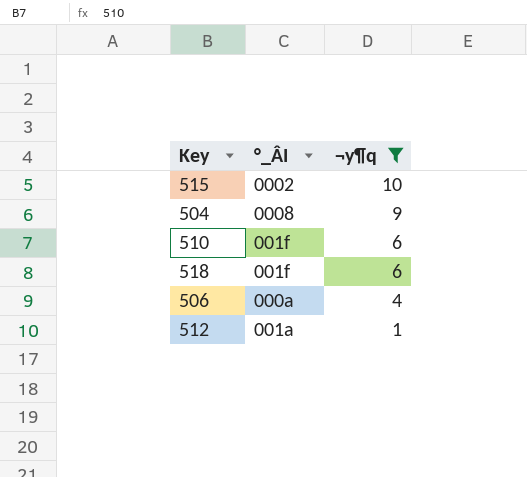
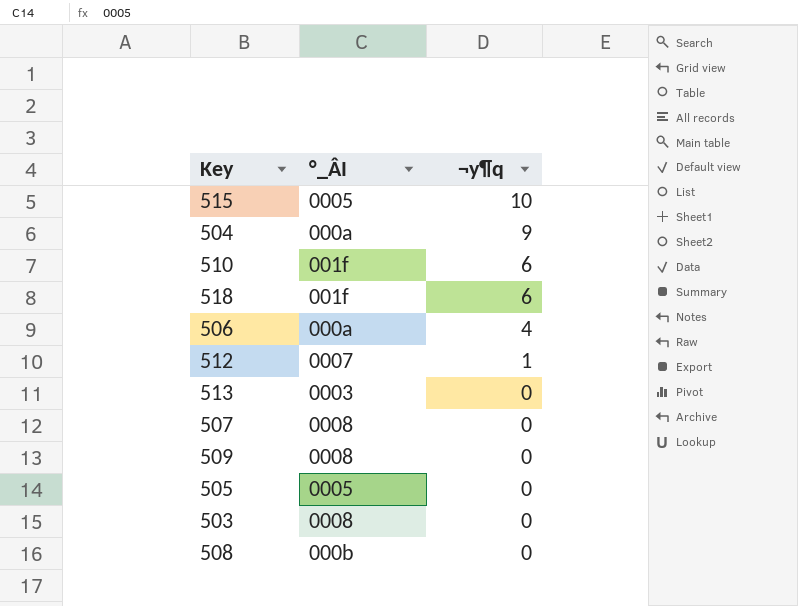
filter: ¬y¶q != 0 -> none
515 | °_ÂI: 0002 -> 0005
504 | °_ÂI: 0008 -> 000a
512 | °_ÂI: 001a -> 0007

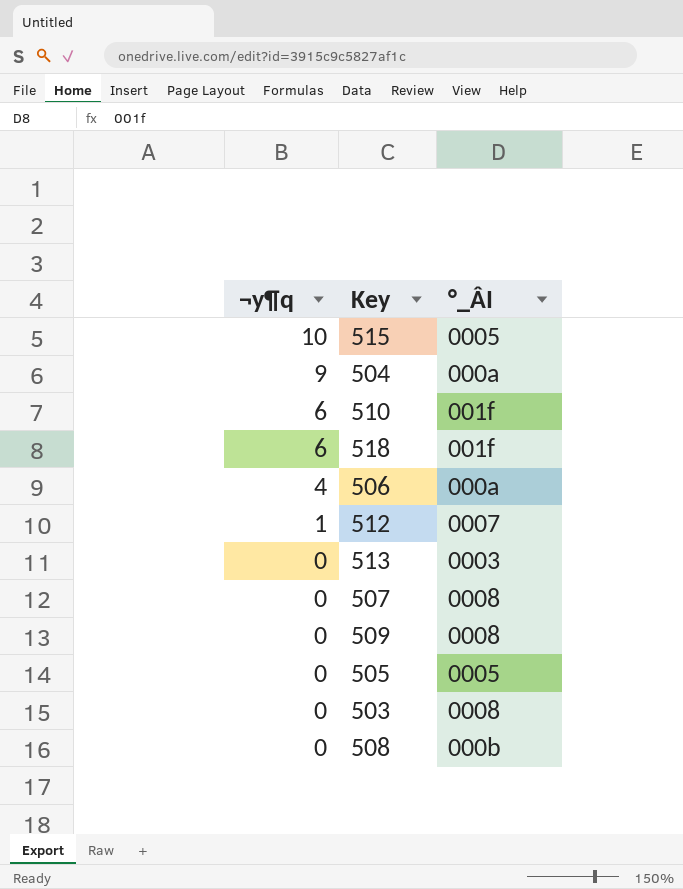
column ¬y¶q | position: 3 -> 1

